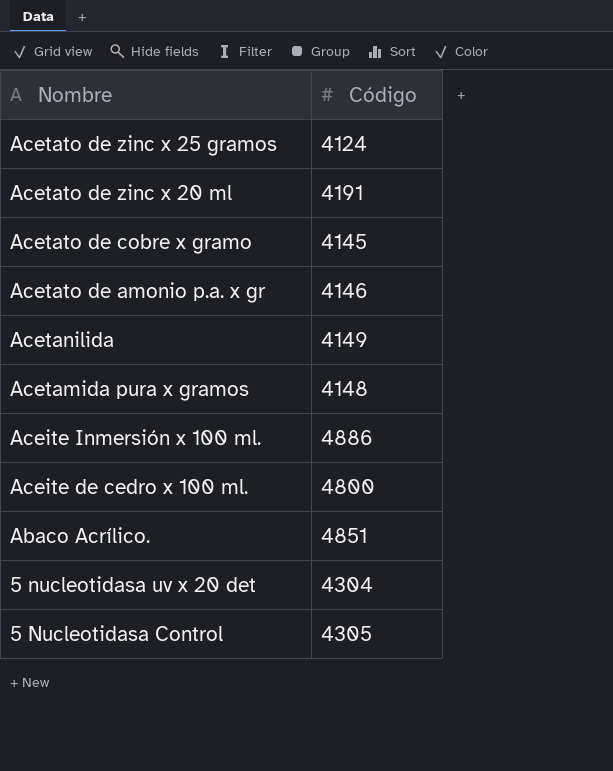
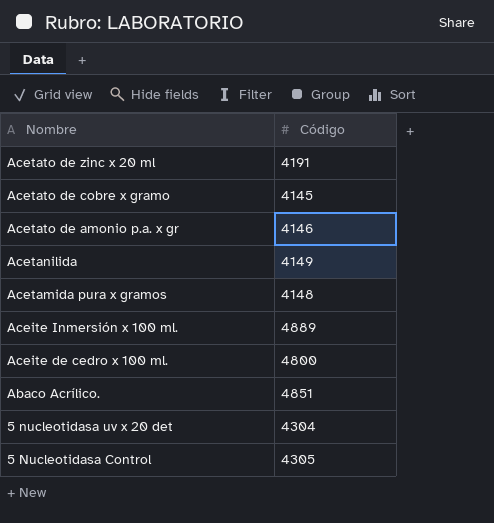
row Acetato de zinc x 25 gramos: 4124 -> none
Aceite Inmersión x 100 ml. | Código: 4886 -> 4889

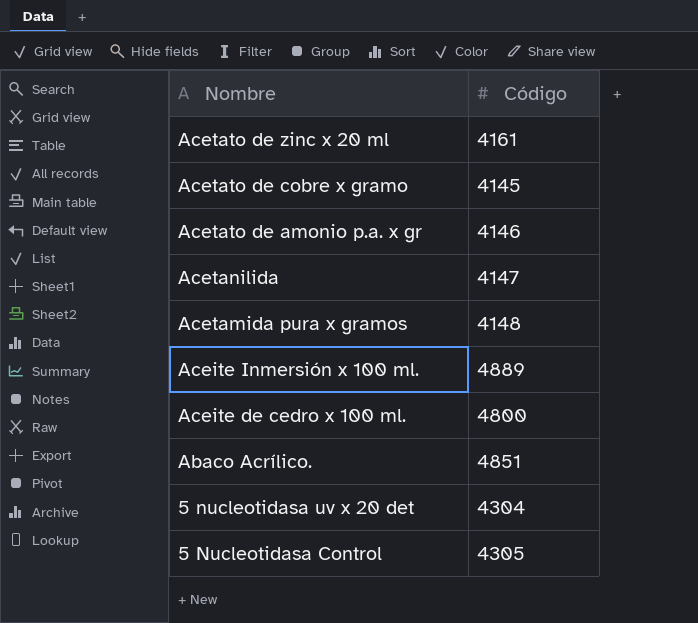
Acetato de zinc x 20 ml | Código: 4191 -> 4161
Acetanilida | Código: 4149 -> 4147

